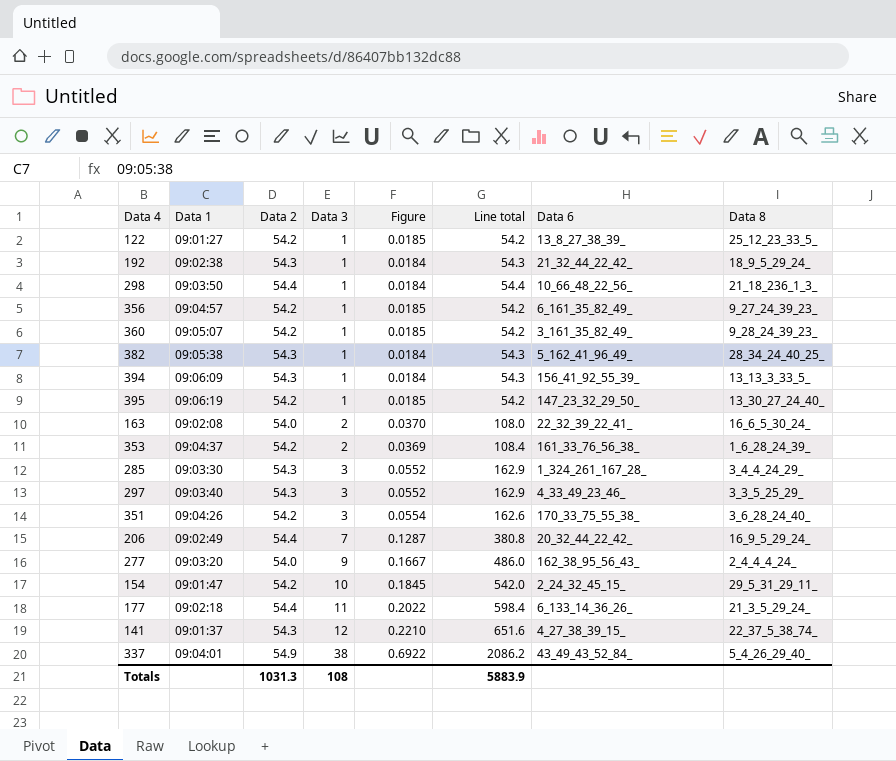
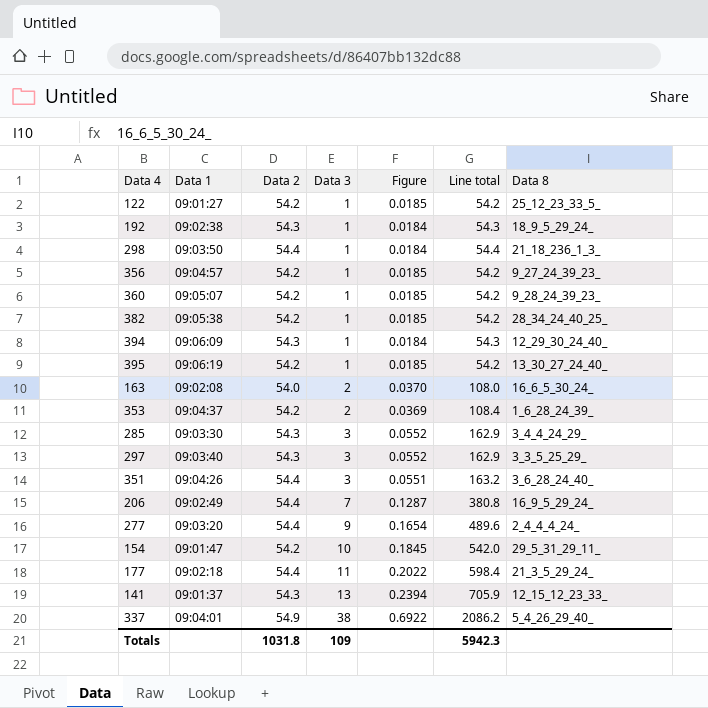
column Data 6 | position: 7 -> none
382 | Data 2: 54.3 -> 54.2
382 | Figure: 0.0184 -> 0.0185
382 | Line total: 54.3 -> 54.2
394 | Data 8: 13_13_3_33_5_ -> 12_29_30_24_40_
351 | Data 2: 54.2 -> 54.4
351 | Figure: 0.0554 -> 0.0551
351 | Line total: 162.6 -> 163.2
277 | Data 2: 54.0 -> 54.4
277 | Figure: 0.1667 -> 0.1654
277 | Line total: 486.0 -> 489.6
141 | Data 3: 12 -> 13
141 | Figure: 0.2210 -> 0.2394
141 | Line total: 651.6 -> 705.9
141 | Data 8: 22_37_5_38_74_ -> 12_15_12_23_33_
Totals | Data 2: 1031.3 -> 1031.8
Totals | Data 3: 108 -> 109
Totals | Line total: 5883.9 -> 5942.3

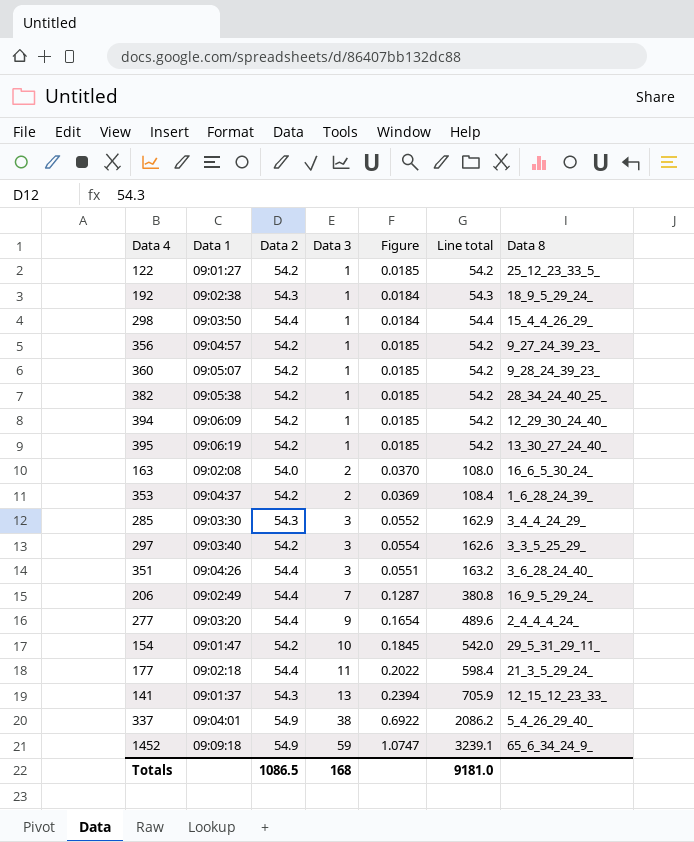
298 | Data 8: 21_18_236_1_3_ -> 15_4_4_26_29_
394 | Data 2: 54.3 -> 54.2
394 | Figure: 0.0184 -> 0.0185
394 | Line total: 54.3 -> 54.2
297 | Data 2: 54.3 -> 54.2
297 | Figure: 0.0552 -> 0.0554
297 | Line total: 162.9 -> 162.6
row 1452: none -> 09:09:18 | 54.9 | 59 | 1.0747 | 3239.1 | 65_6_34_24_9_
Totals | Data 2: 1031.8 -> 1086.5
Totals | Data 3: 109 -> 168
Totals | Line total: 5942.3 -> 9181.0

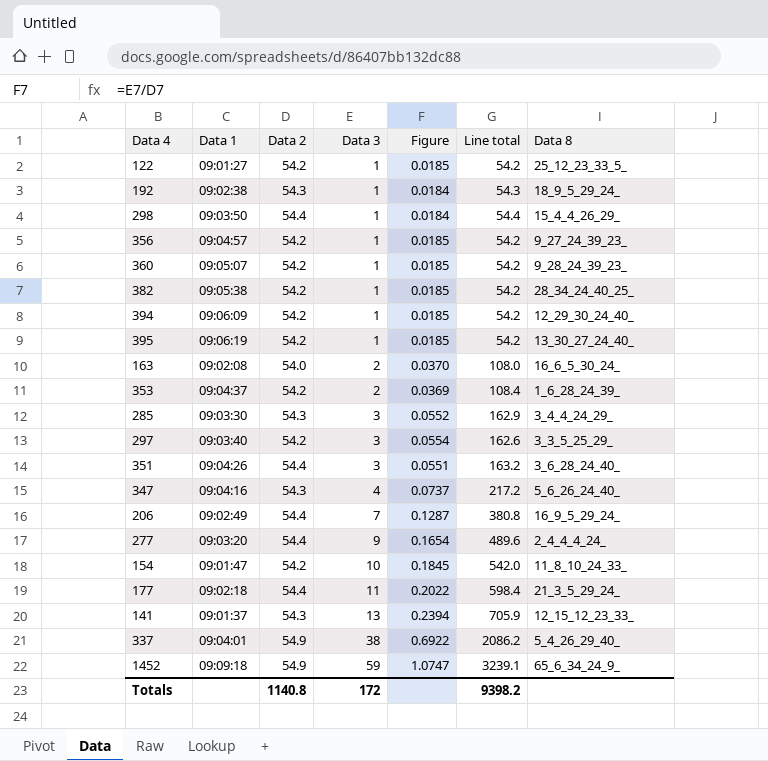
row 347: none -> 09:04:16 | 54.3 | 4 | 0.0737 | 217.2 | 5_6_26_24_40_
154 | Data 8: 29_5_31_29_11_ -> 11_8_10_24_33_
Totals | Data 2: 1086.5 -> 1140.8
Totals | Data 3: 168 -> 172
Totals | Line total: 9181.0 -> 9398.2

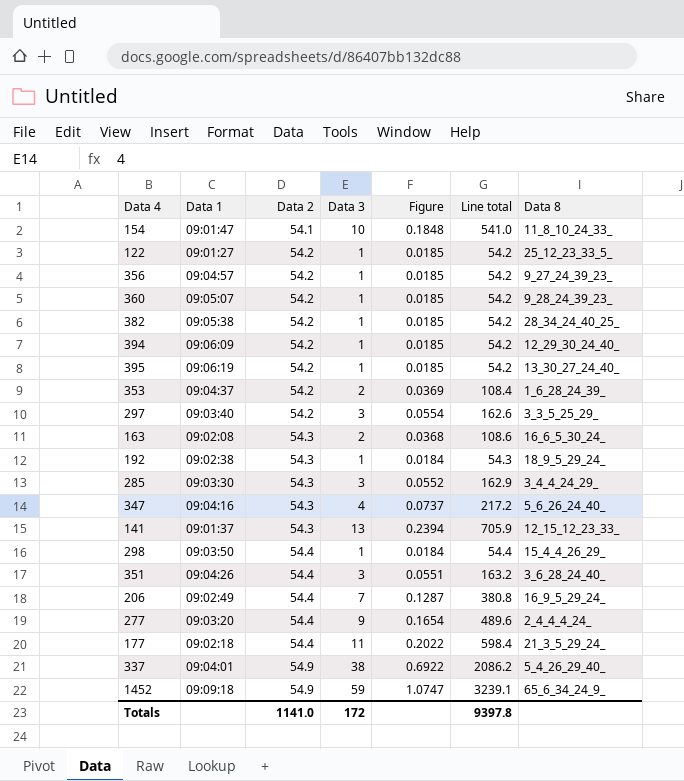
row order: Data 3 ascending -> Data 2 ascending
154 | Data 2: 54.2 -> 54.1
154 | Figure: 0.1845 -> 0.1848
154 | Line total: 542.0 -> 541.0
163 | Data 2: 54.0 -> 54.3
163 | Figure: 0.0370 -> 0.0368
163 | Line total: 108.0 -> 108.6
Totals | Data 2: 1140.8 -> 1141.0
Totals | Line total: 9398.2 -> 9397.8

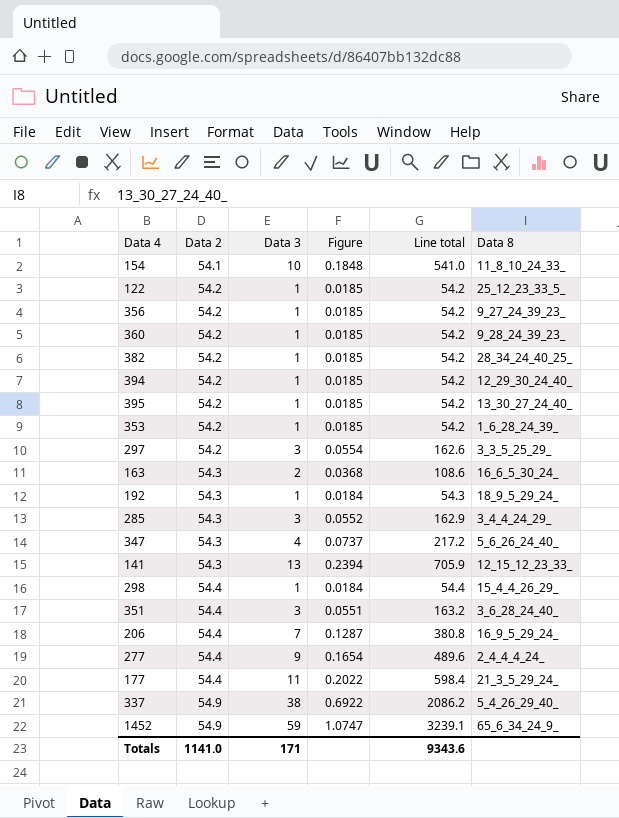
column Data 1 | position: 2 -> none
353 | Data 3: 2 -> 1
353 | Figure: 0.0369 -> 0.0185
353 | Line total: 108.4 -> 54.2
Totals | Data 3: 172 -> 171
Totals | Line total: 9397.8 -> 9343.6

